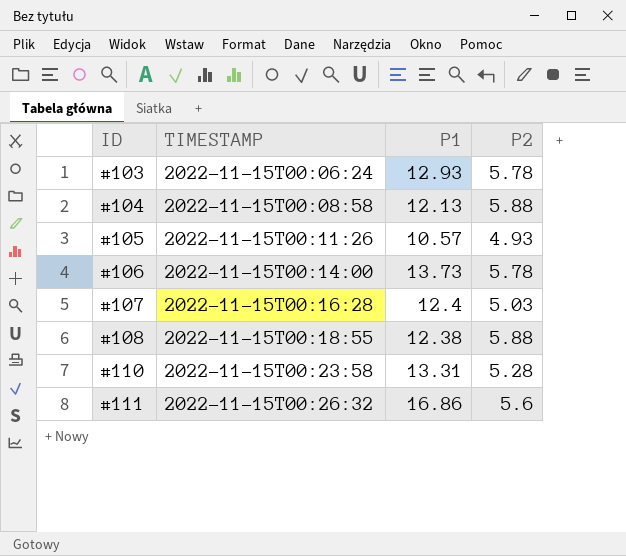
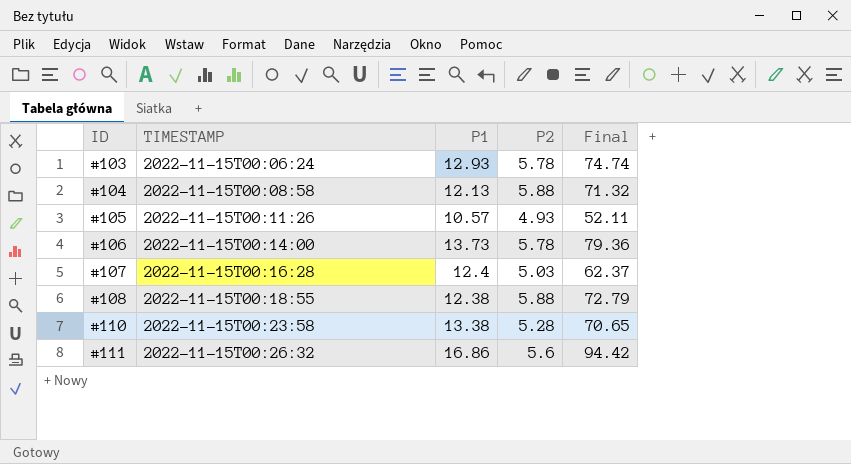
column Final | formula: none -> [P1] * [P2]
#110 | P1: 13.31 -> 13.38

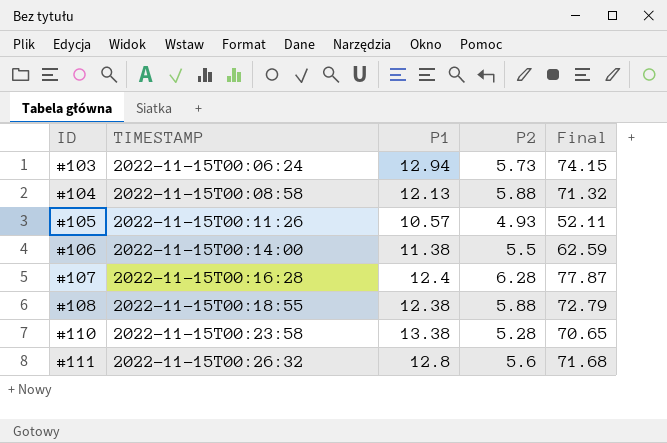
#103 | P1: 12.93 -> 12.94
#103 | P2: 5.78 -> 5.73
#103 | Final: 74.74 -> 74.15
#106 | P1: 13.73 -> 11.38
#106 | P2: 5.78 -> 5.5
#106 | Final: 79.36 -> 62.59
#107 | P2: 5.03 -> 6.28
#107 | Final: 62.37 -> 77.87
#111 | P1: 16.86 -> 12.8
#111 | Final: 94.42 -> 71.68

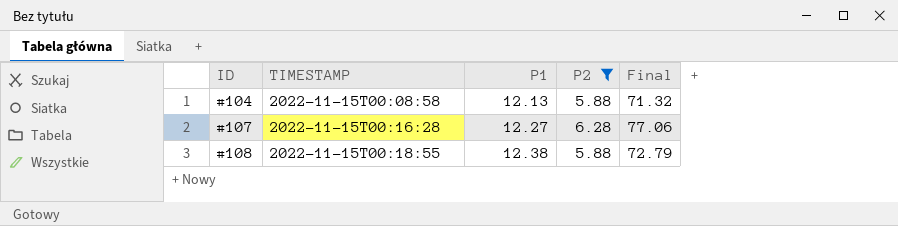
filter: none -> P2 >= 5.88
#107 | P1: 12.4 -> 12.27
#107 | Final: 77.87 -> 77.06

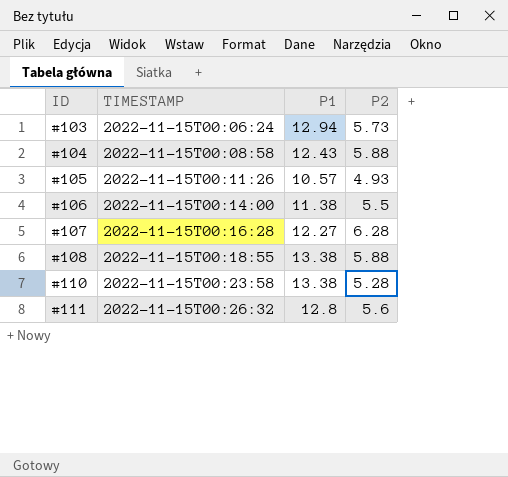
filter: P2 >= 5.88 -> none
column Final | formula: [P1] * [P2] -> none
#104 | P1: 12.13 -> 12.43
#108 | P1: 12.38 -> 13.38

